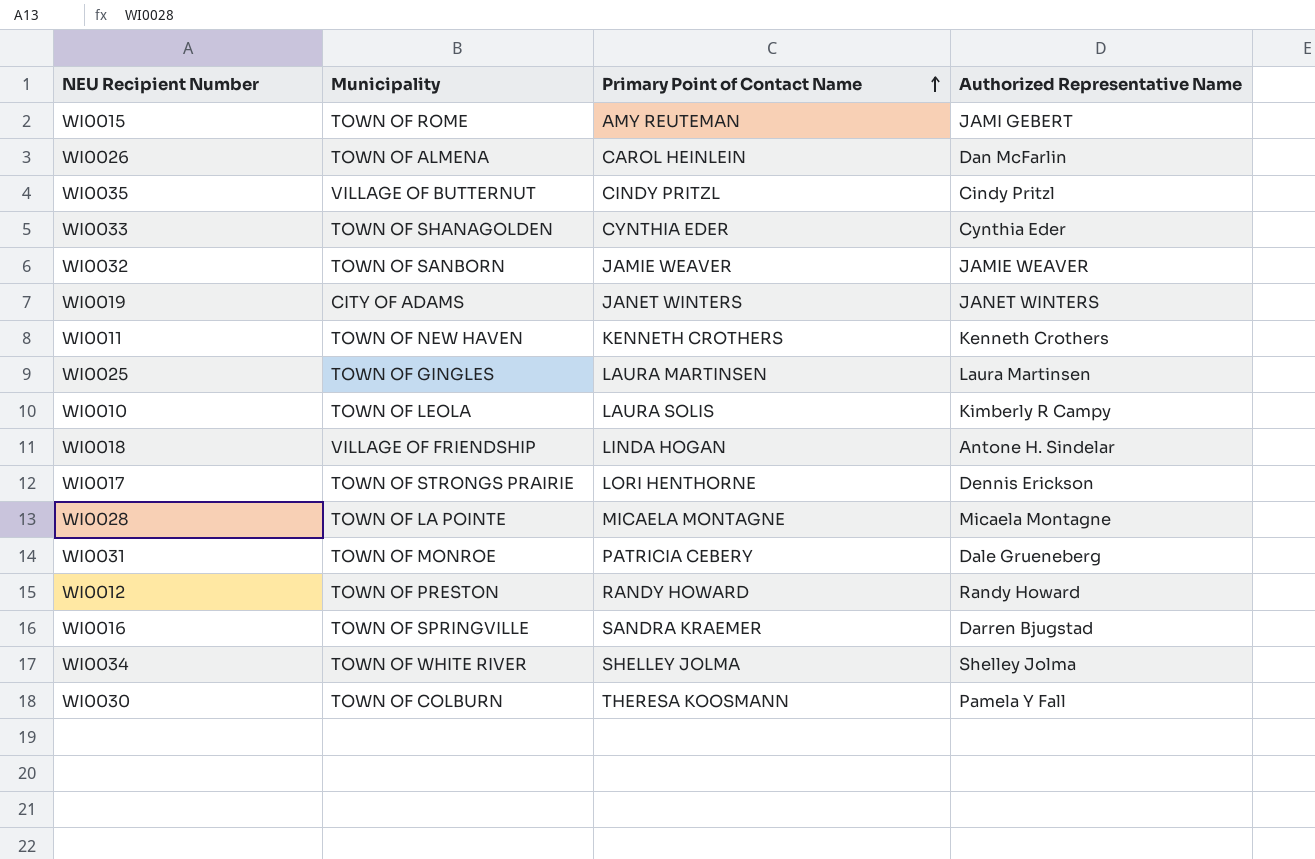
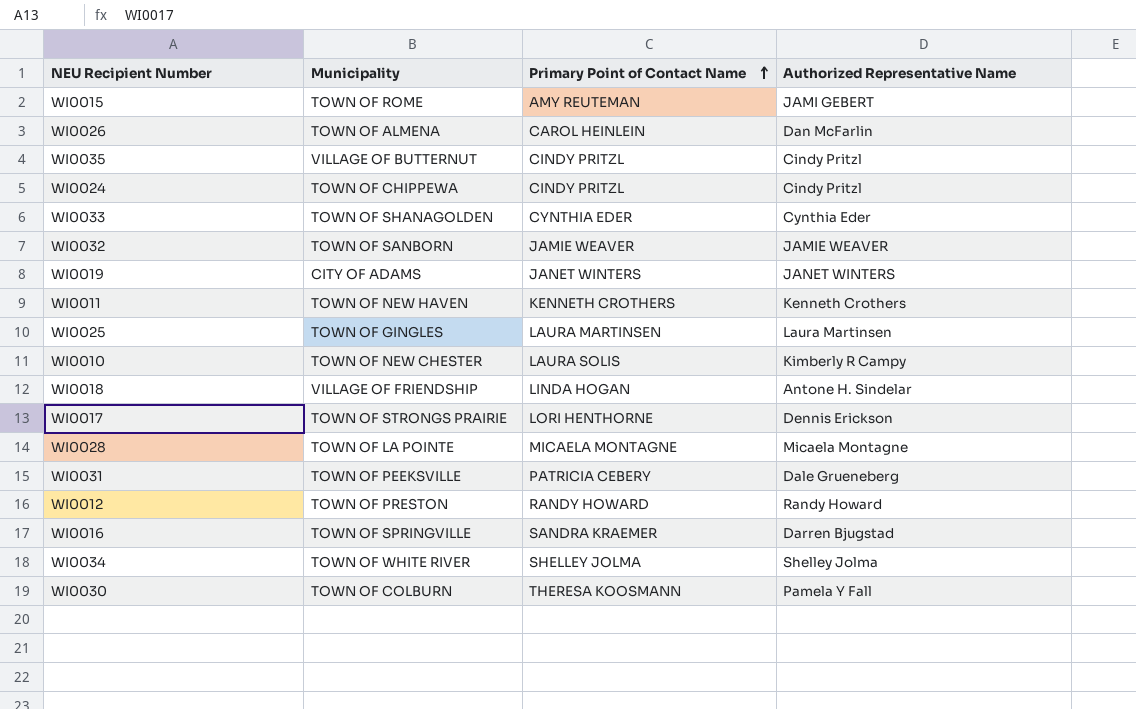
row WI0024: none -> TOWN OF CHIPPEWA | CINDY PRITZL | Cindy Pritzl
WI0010 | Municipality: TOWN OF LEOLA -> TOWN OF NEW CHESTER
WI0031 | Municipality: TOWN OF MONROE -> TOWN OF PEEKSVILLE

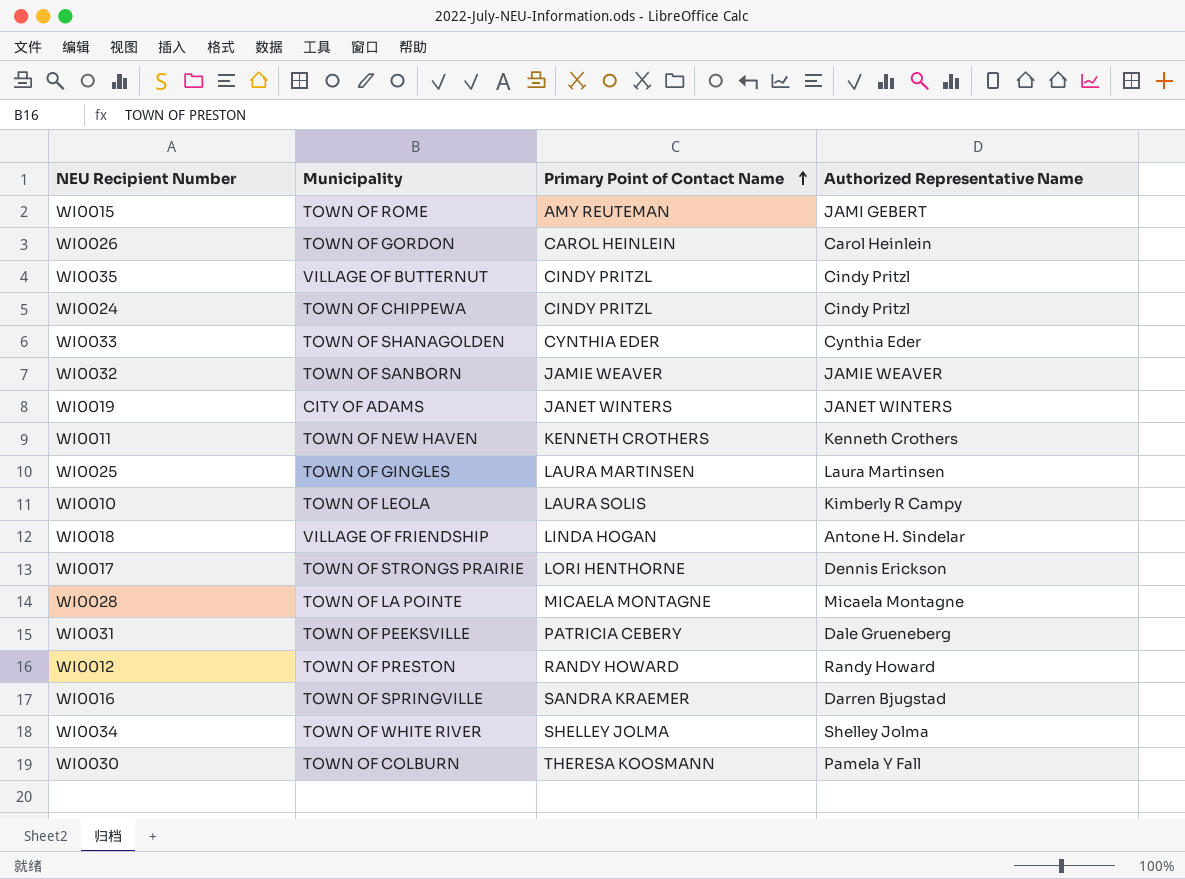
WI0026 | Municipality: TOWN OF ALMENA -> TOWN OF GORDON
WI0026 | Authorized Representative Name: Dan McFarlin -> Carol Heinlein
WI0010 | Municipality: TOWN OF NEW CHESTER -> TOWN OF LEOLA

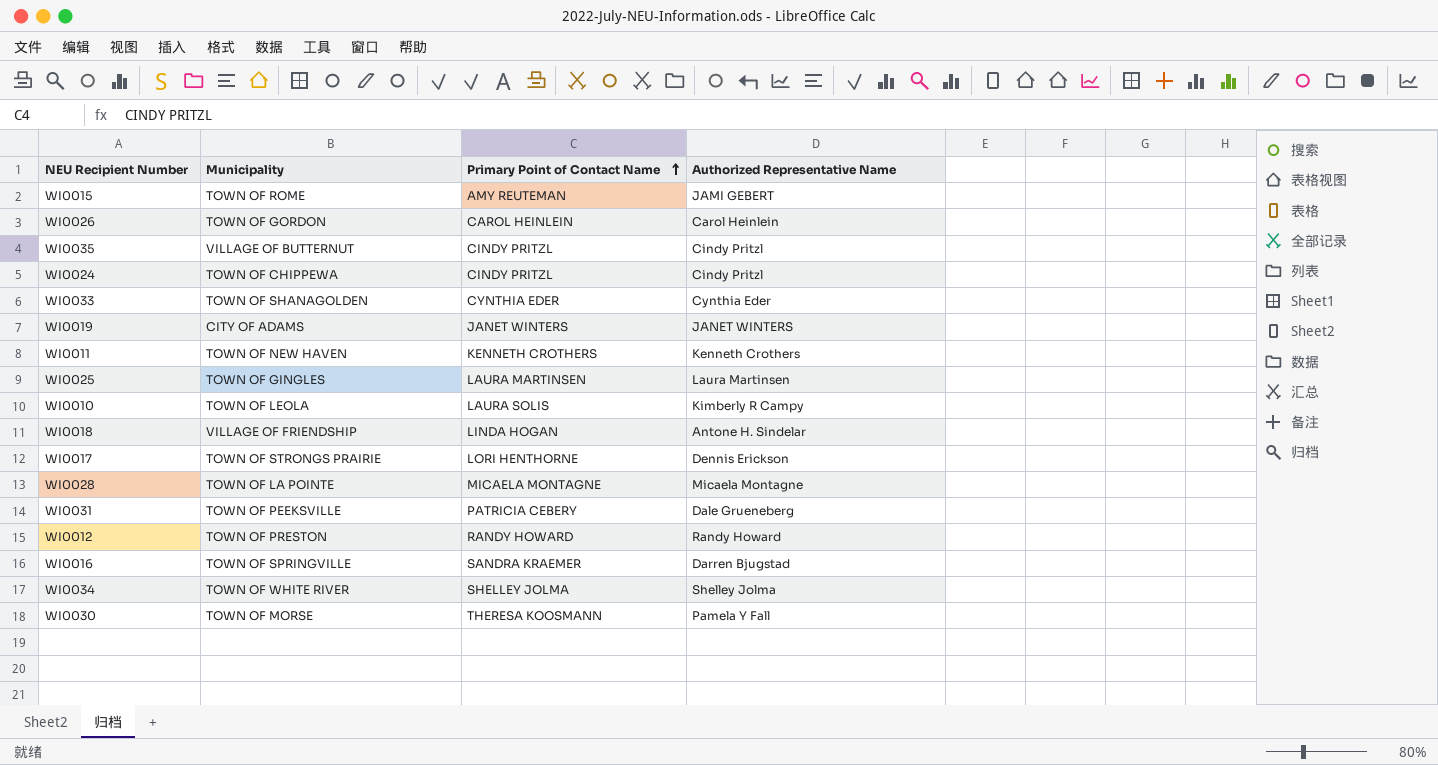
row WI0032: TOWN OF SANBORN | JAMIE WEAVER | JAMIE WEAVER -> none
WI0030 | Municipality: TOWN OF COLBURN -> TOWN OF MORSE

